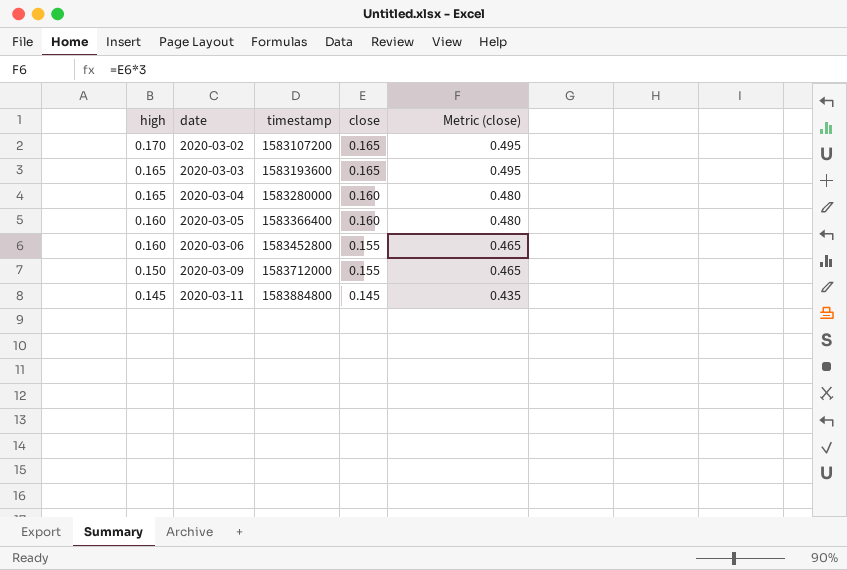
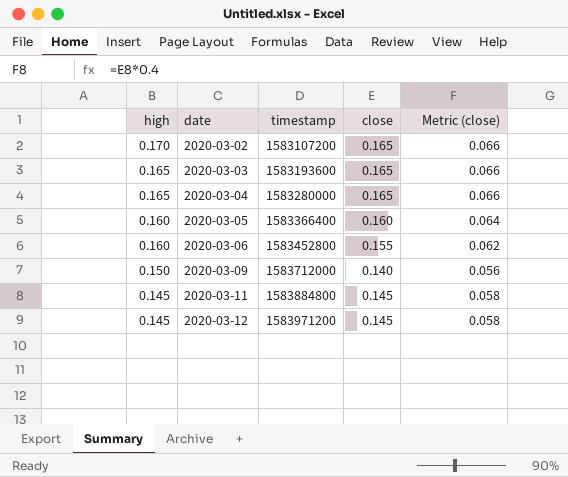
column Metric (close) | formula: [close] * 3 -> [close] * 0.4
2020-03-04 | close: 0.160 -> 0.165
2020-03-09 | close: 0.155 -> 0.140
row 2020-03-12: none -> 0.145 | 1583971200 | 0.145 | 0.058

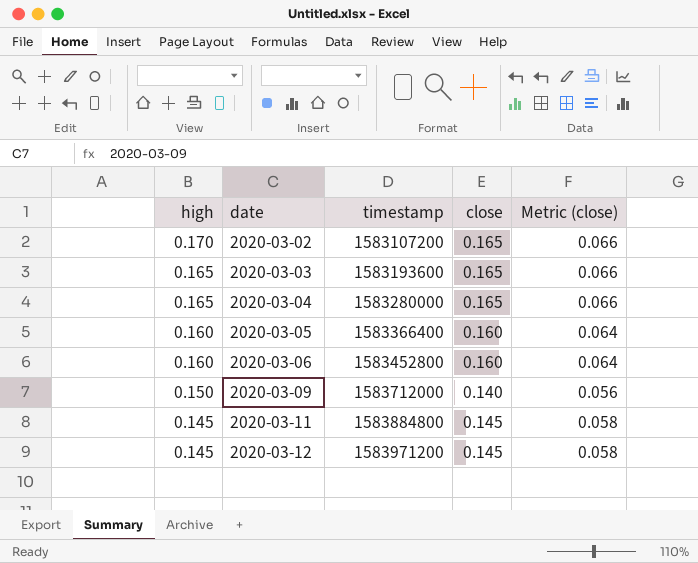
2020-03-06 | close: 0.155 -> 0.160
2020-03-06 | Metric (close): 0.062 -> 0.064

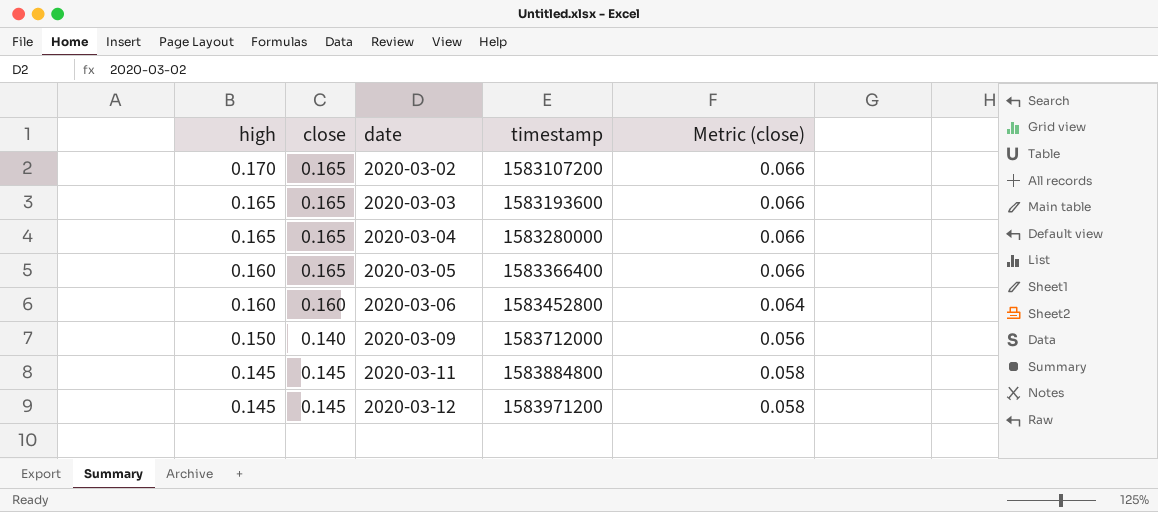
column close | position: 4 -> 2
2020-03-05 | close: 0.160 -> 0.165
2020-03-05 | Metric (close): 0.064 -> 0.066

